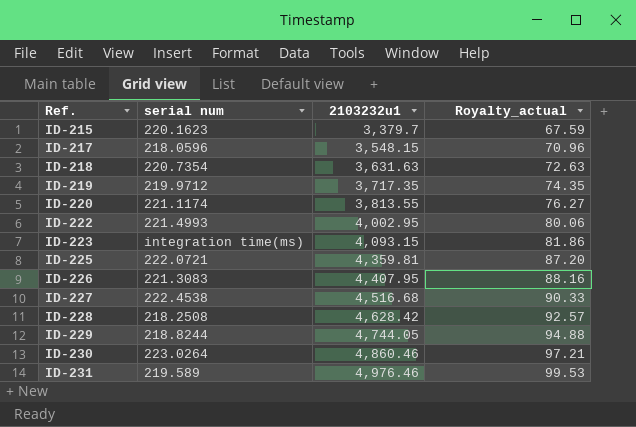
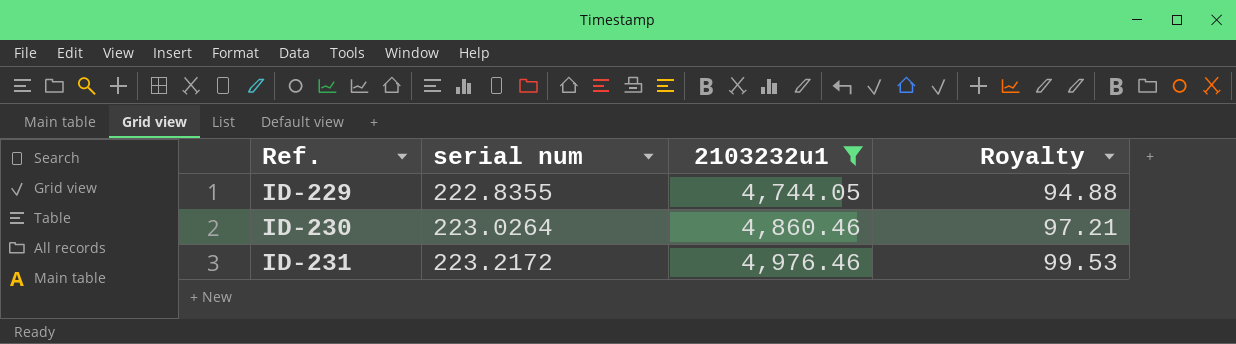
filter: none -> 2103232u1 >= 4,744.05
column name: Royalty_actual -> Royalty
ID-229 | serial num: 218.8244 -> 222.8355
ID-231 | serial num: 219.589 -> 223.2172

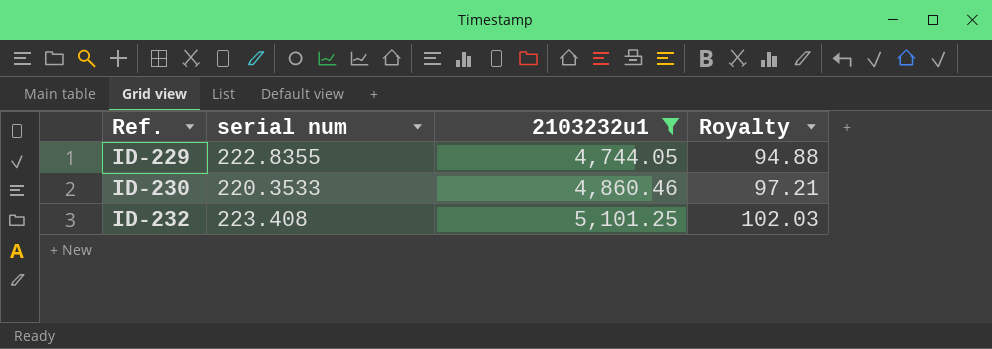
row ID-231: 223.2172 | 4,976.46 | 99.53 -> none
ID-230 | serial num: 223.0264 -> 220.3533
row ID-232: none -> 223.408 | 5,101.25 | 102.03

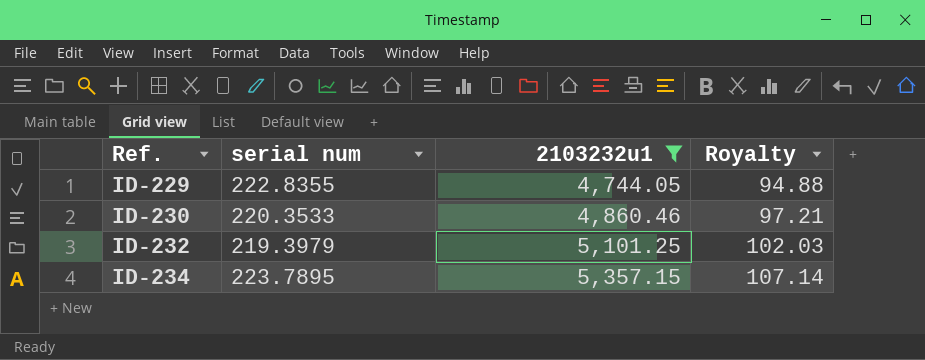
ID-232 | serial num: 223.408 -> 219.3979
row ID-234: none -> 223.7895 | 5,357.15 | 107.14

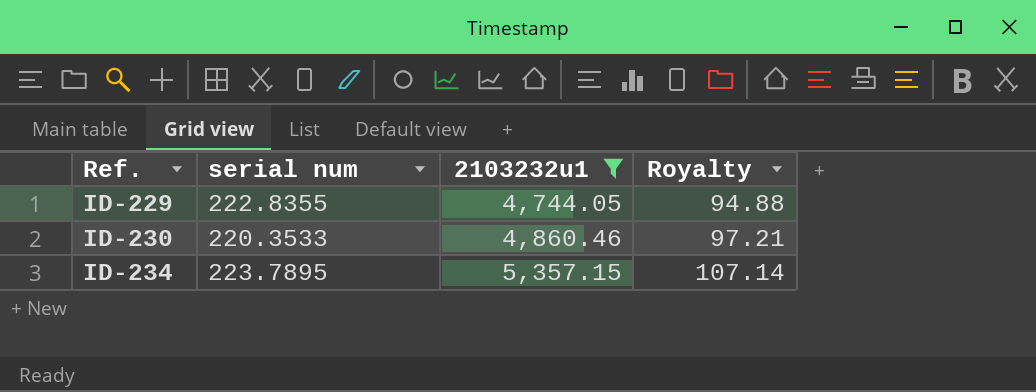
row ID-232: 219.3979 | 5,101.25 | 102.03 -> none

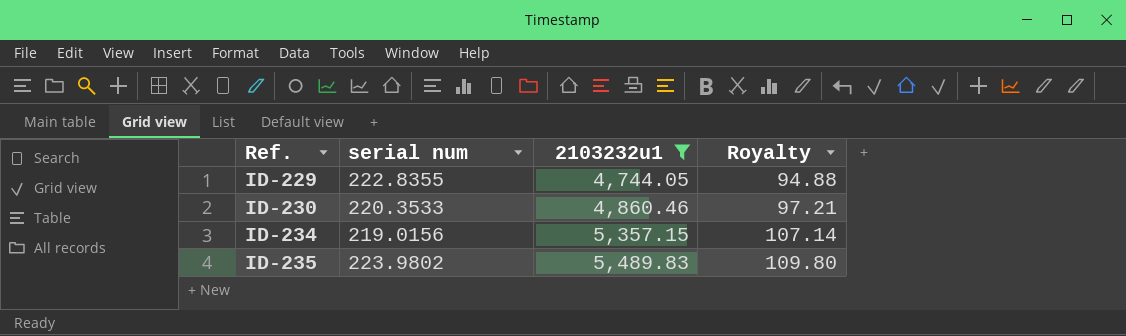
ID-234 | serial num: 223.7895 -> 219.0156
row ID-235: none -> 223.9802 | 5,489.83 | 109.80

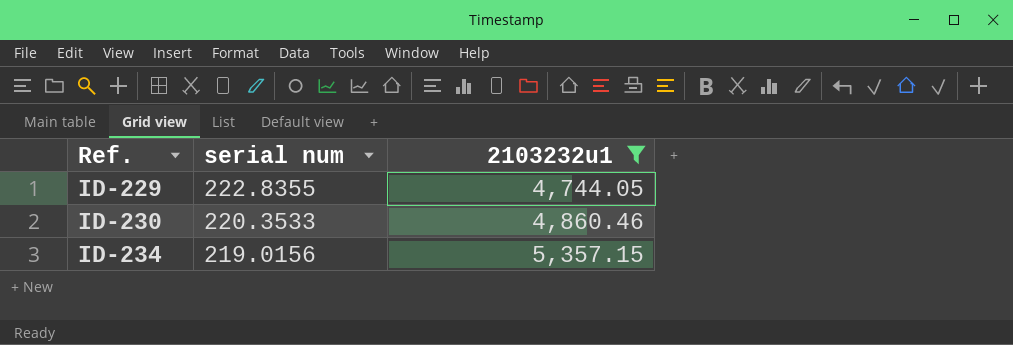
column Royalty | formula: [2103232u1] * 0.02 -> none
row ID-235: 223.9802 | 5,489.83 | 109.80 -> none

